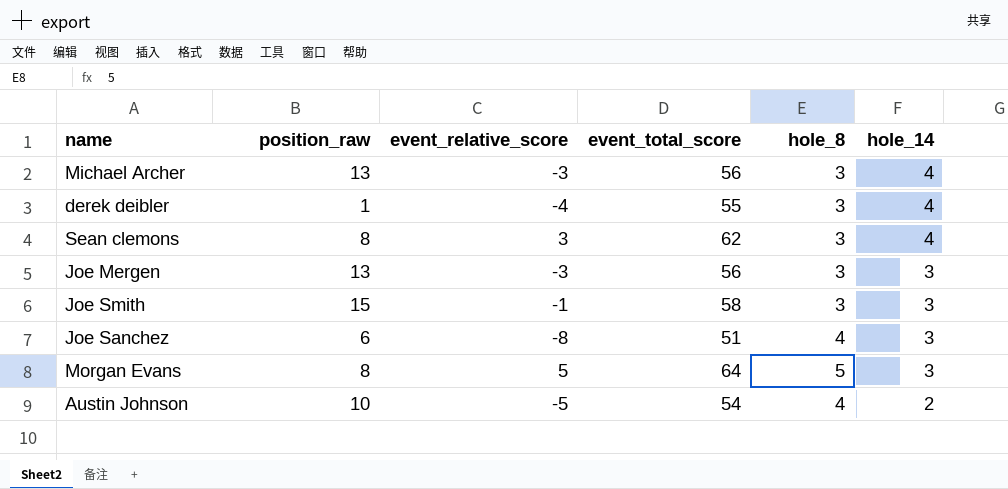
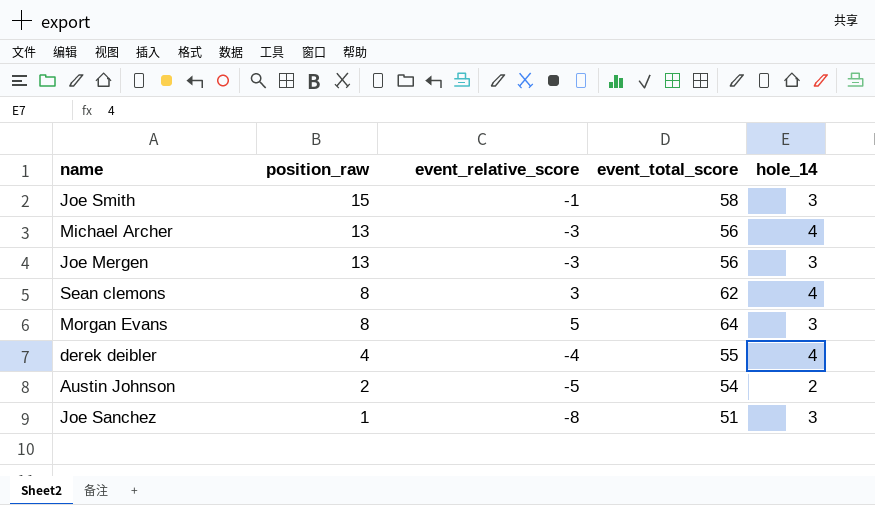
row order: hole_14 descending -> position_raw descending
column hole_8 | position: 5 -> none
derek deibler | position_raw: 1 -> 4
Austin Johnson | position_raw: 10 -> 2
Joe Sanchez | position_raw: 6 -> 1

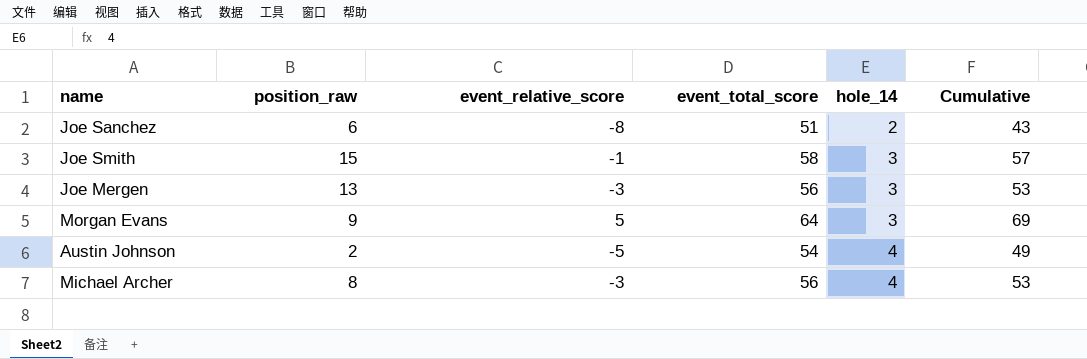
row order: position_raw descending -> hole_14 ascending
column Cumulative | formula: none -> [event_relative_score] + [event_total_score]
row Sean clemons: 8 | 3 | 62 | 4 -> none
row derek deibler: 4 | -4 | 55 | 4 -> none
Joe Sanchez | position_raw: 1 -> 6
Joe Sanchez | hole_14: 3 -> 2
Morgan Evans | position_raw: 8 -> 9
Austin Johnson | hole_14: 2 -> 4
Michael Archer | position_raw: 13 -> 8

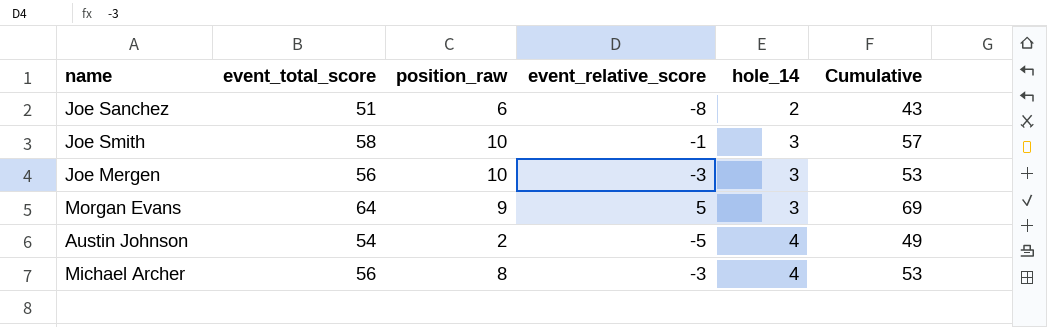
column event_total_score | position: 4 -> 2
Joe Smith | position_raw: 15 -> 10
Joe Mergen | position_raw: 13 -> 10

